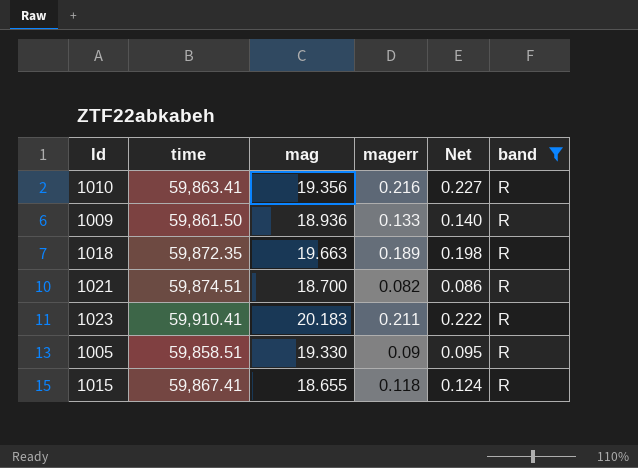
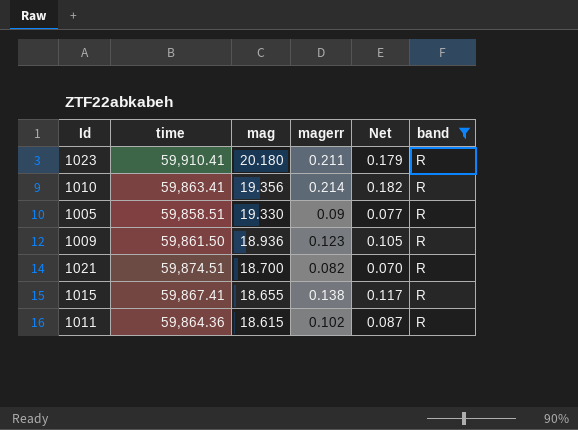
row order: none -> mag descending
column Net | formula: [magerr] * 1.05 -> [magerr] * 0.85
row 1018: 59,872.35 | 19.663 | 0.189 | 0.198 | R -> none
1023 | mag: 20.183 -> 20.180
1010 | magerr: 0.216 -> 0.214
1009 | magerr: 0.133 -> 0.123
1015 | magerr: 0.118 -> 0.138
row 1011: none -> 59,864.36 | 18.615 | 0.102 | 0.087 | R

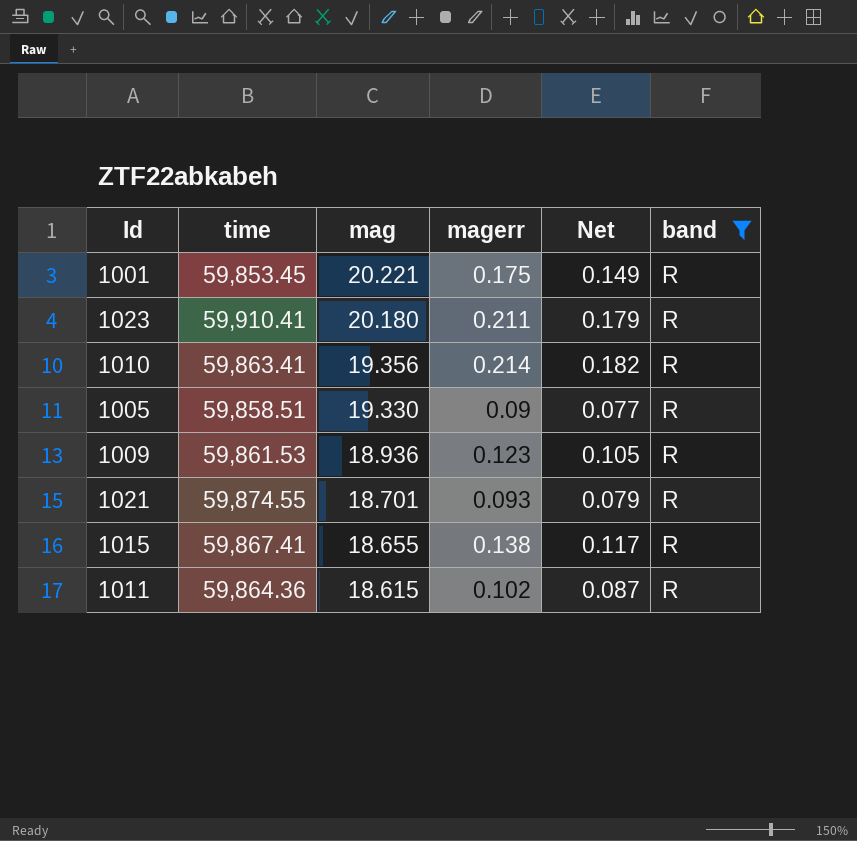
row 1001: none -> 59,853.45 | 20.221 | 0.175 | 0.149 | R
1009 | time: 59,861.50 -> 59,861.53
1021 | time: 59,874.51 -> 59,874.55
1021 | mag: 18.700 -> 18.701
1021 | magerr: 0.082 -> 0.093
1021 | Net: 0.070 -> 0.079

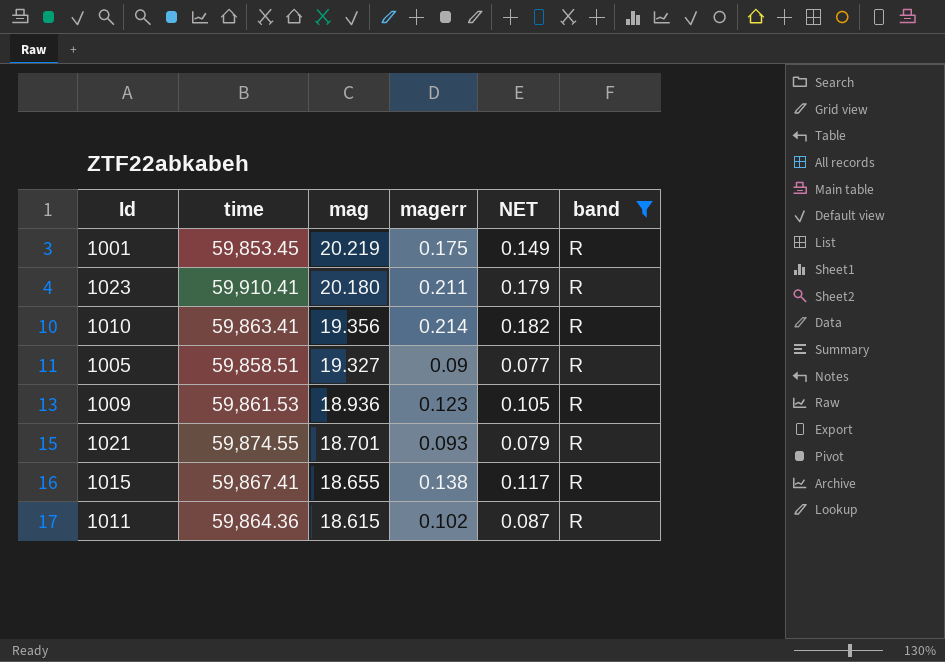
column name: Net -> NET
1001 | mag: 20.221 -> 20.219
1005 | mag: 19.330 -> 19.327

